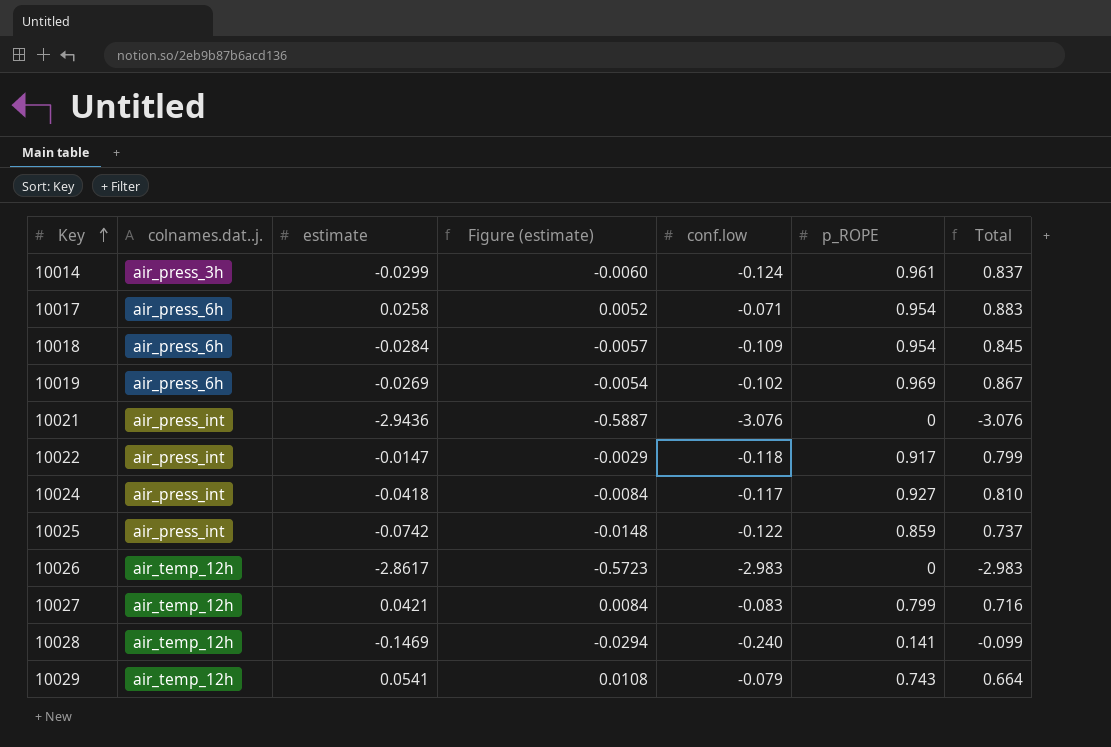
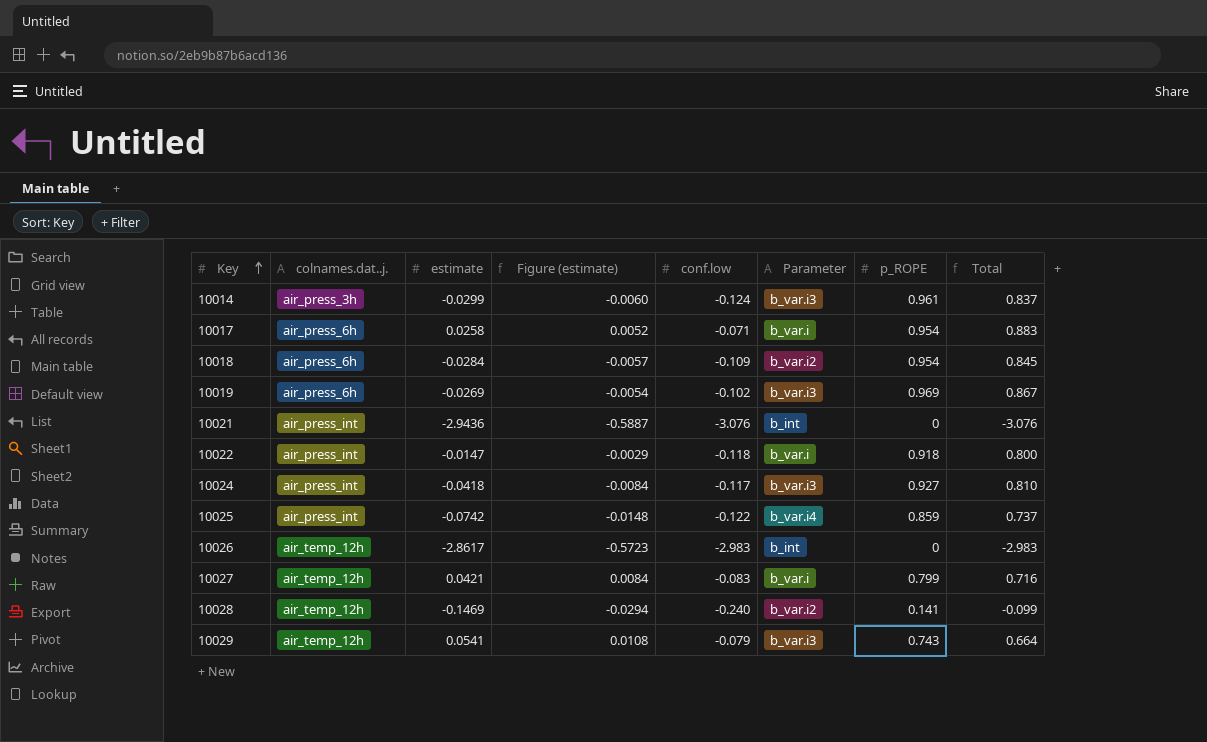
column Parameter | position: none -> 6
10022 | p_ROPE: 0.917 -> 0.918
10022 | Total: 0.799 -> 0.800

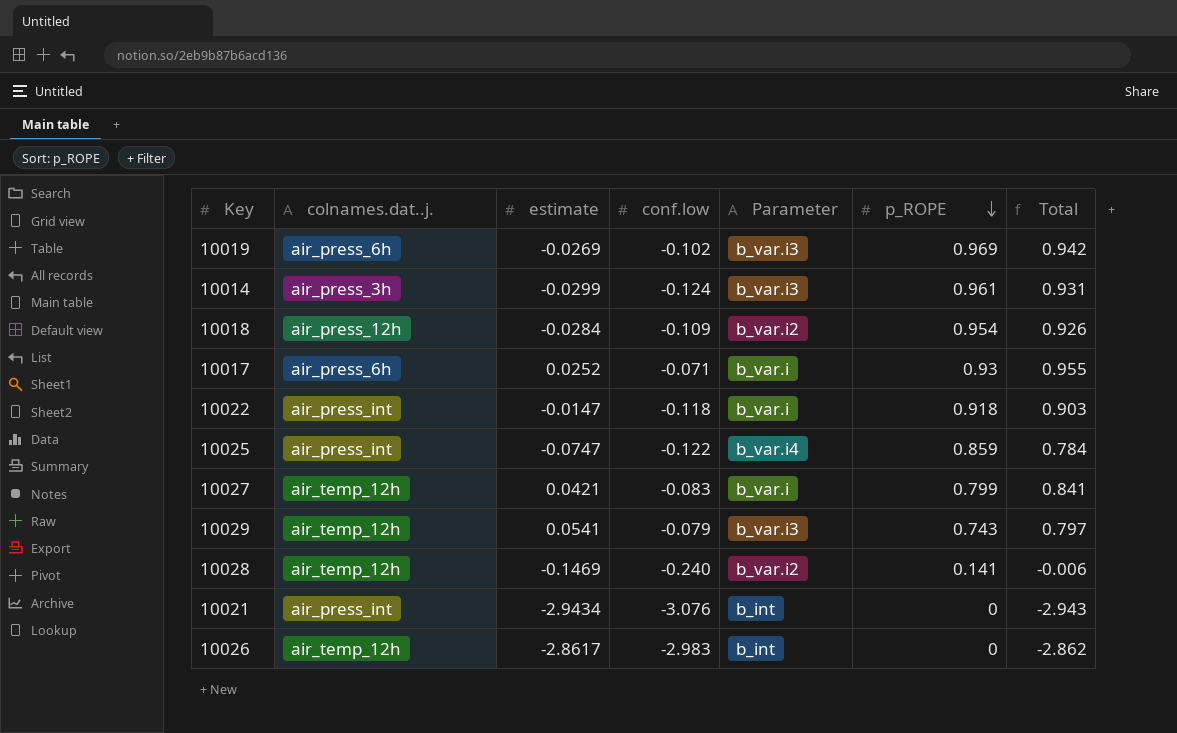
row order: Key ascending -> p_ROPE descending
column Figure (estimate) | formula: [estimate] * 0.2 -> none
column Total | formula: [conf.low] + [p_ROPE] -> [estimate] + [p_ROPE]
row 10024: air_press_int | -0.0418 | -0.0084 | -0.117 | b_var.i3 | 0.927 | 0.810 -> none
10018 | colnames.dat..j.: air_press_6h -> air_press_12h
10017 | estimate: 0.0258 -> 0.0252
10017 | p_ROPE: 0.954 -> 0.93
10025 | estimate: -0.0742 -> -0.0747
10021 | estimate: -2.9436 -> -2.9434

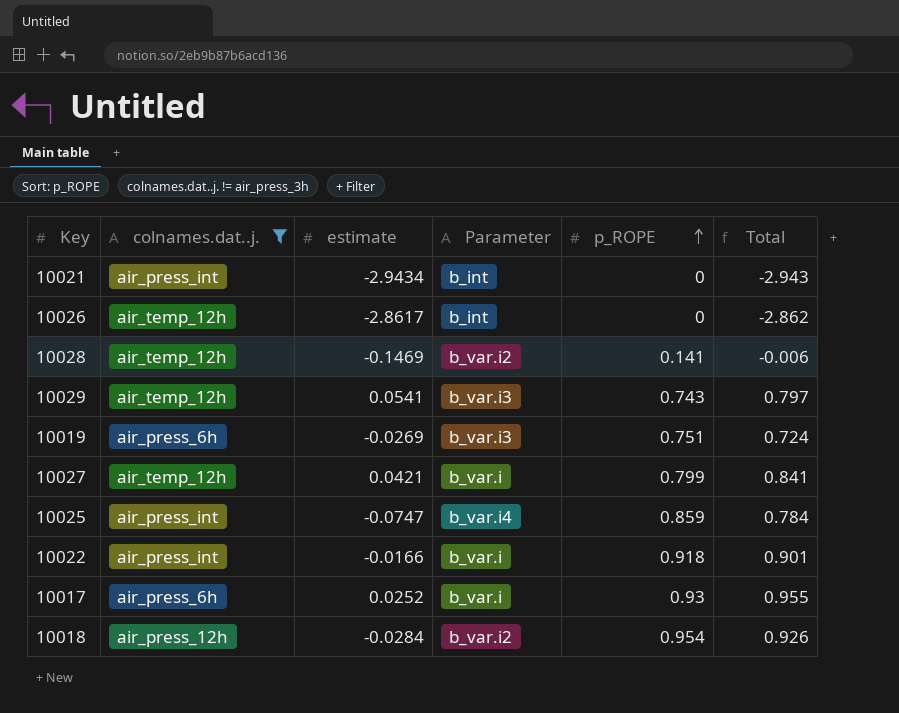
filter: none -> colnames.dat..j. != air_press_3h
row order: p_ROPE descending -> p_ROPE ascending
column conf.low | position: 4 -> none
10019 | p_ROPE: 0.969 -> 0.751
10019 | Total: 0.942 -> 0.724
10022 | estimate: -0.0147 -> -0.0166
10022 | Total: 0.903 -> 0.901

